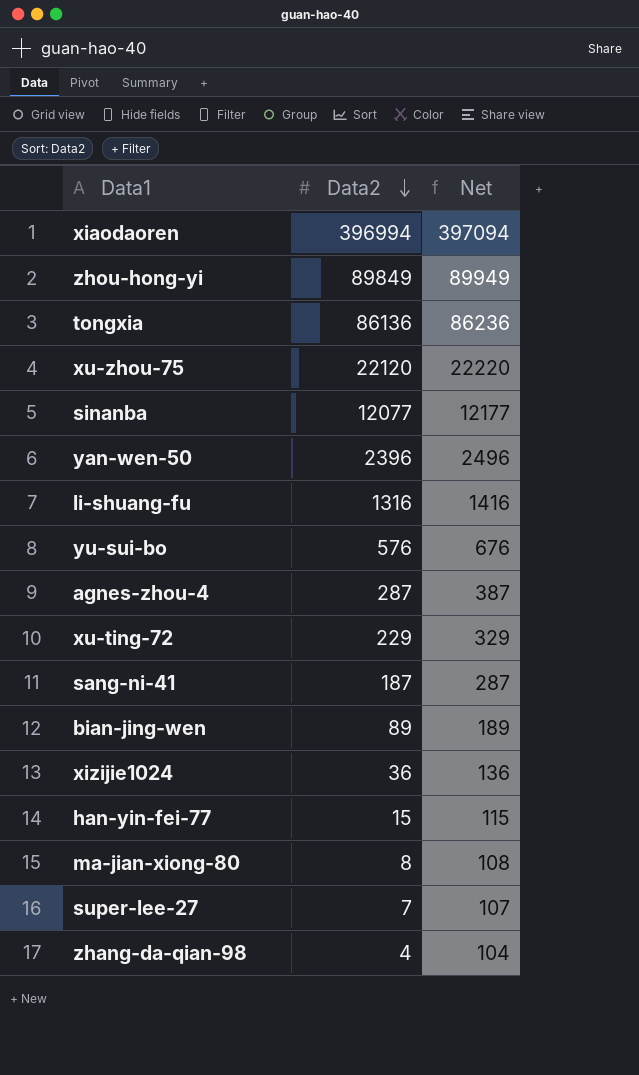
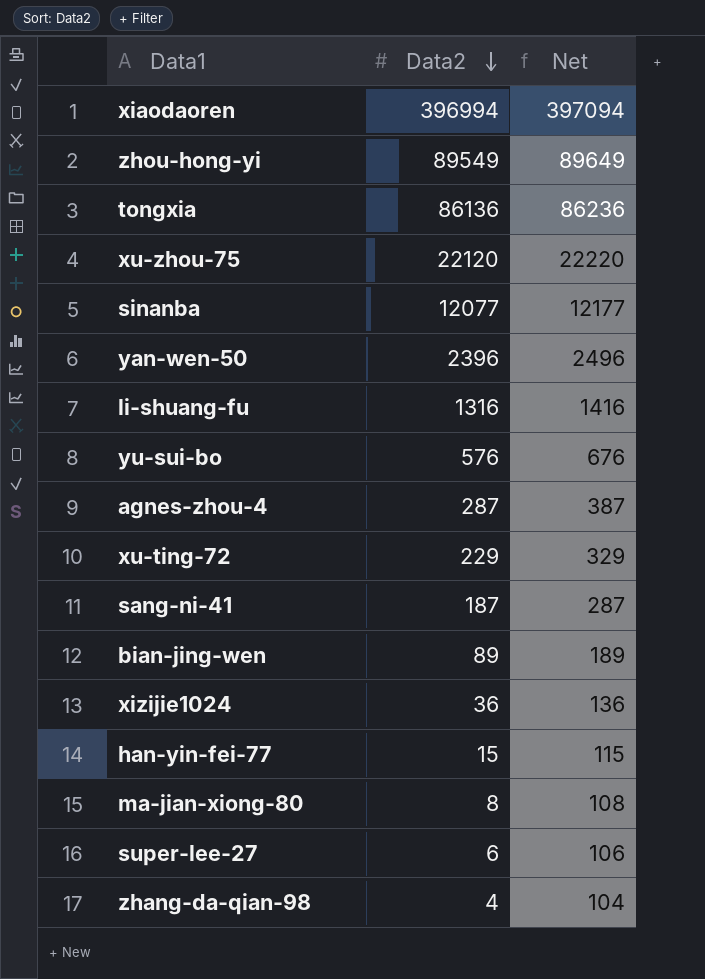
zhou-hong-yi | Data2: 89849 -> 89549
zhou-hong-yi | Net: 89949 -> 89649
super-lee-27 | Data2: 7 -> 6
super-lee-27 | Net: 107 -> 106

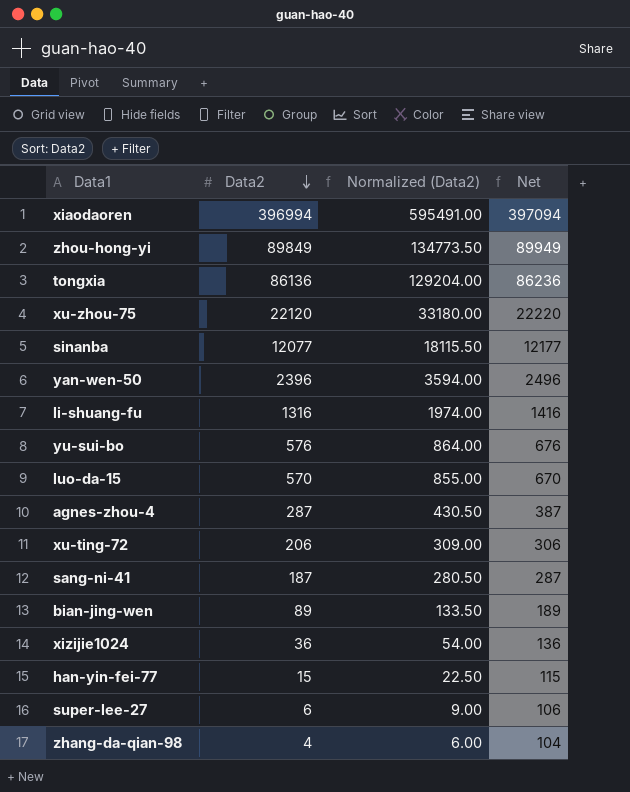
column Normalized (Data2) | formula: none -> [Data2] * 1.5
row ma-jian-xiong-80: 8 | 108 -> none
zhou-hong-yi | Data2: 89549 -> 89849
zhou-hong-yi | Net: 89649 -> 89949
row luo-da-15: none -> 570 | 855.00 | 670
xu-ting-72 | Data2: 229 -> 206
xu-ting-72 | Net: 329 -> 306

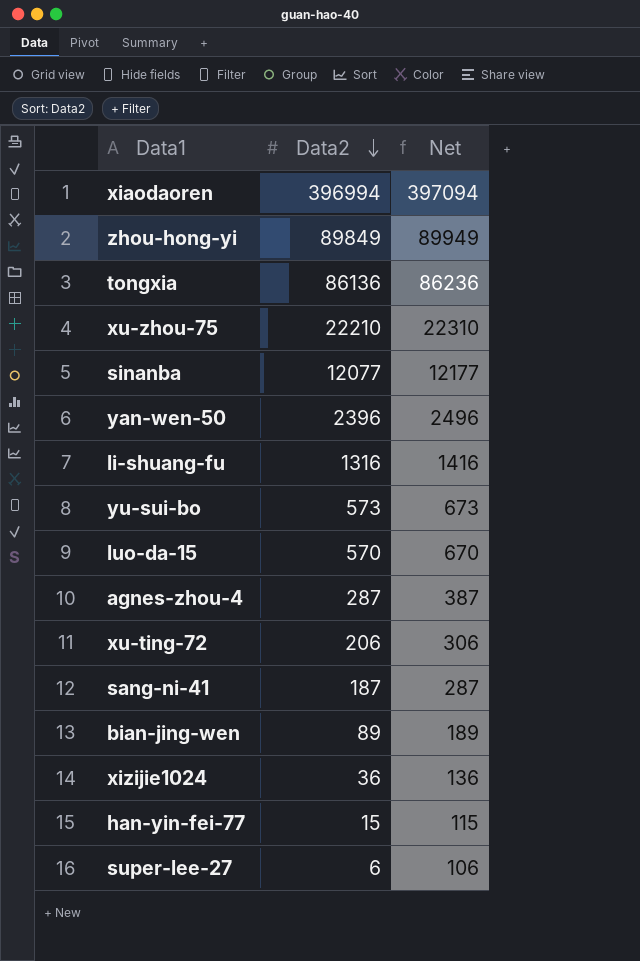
column Normalized (Data2) | formula: [Data2] * 1.5 -> none
row zhang-da-qian-98: 4 | 6.00 | 104 -> none
xu-zhou-75 | Data2: 22120 -> 22210
xu-zhou-75 | Net: 22220 -> 22310
yu-sui-bo | Data2: 576 -> 573
yu-sui-bo | Net: 676 -> 673

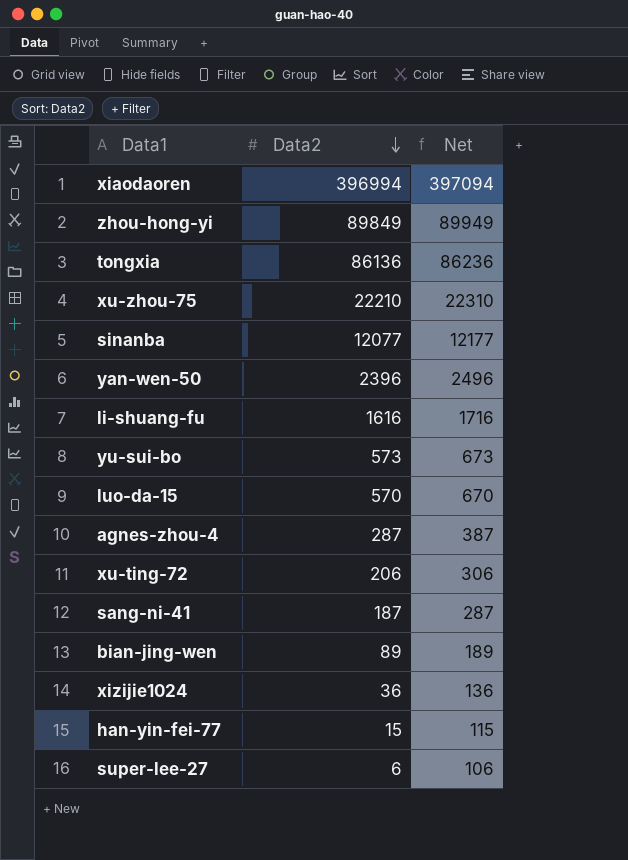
li-shuang-fu | Data2: 1316 -> 1616
li-shuang-fu | Net: 1416 -> 1716

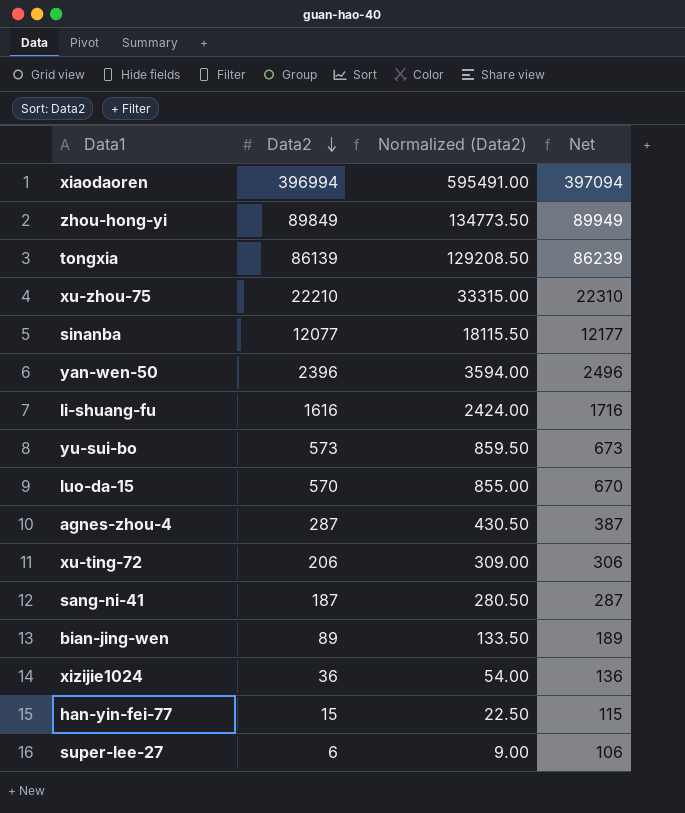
column Normalized (Data2) | formula: none -> [Data2] * 1.5
tongxia | Data2: 86136 -> 86139
tongxia | Net: 86236 -> 86239

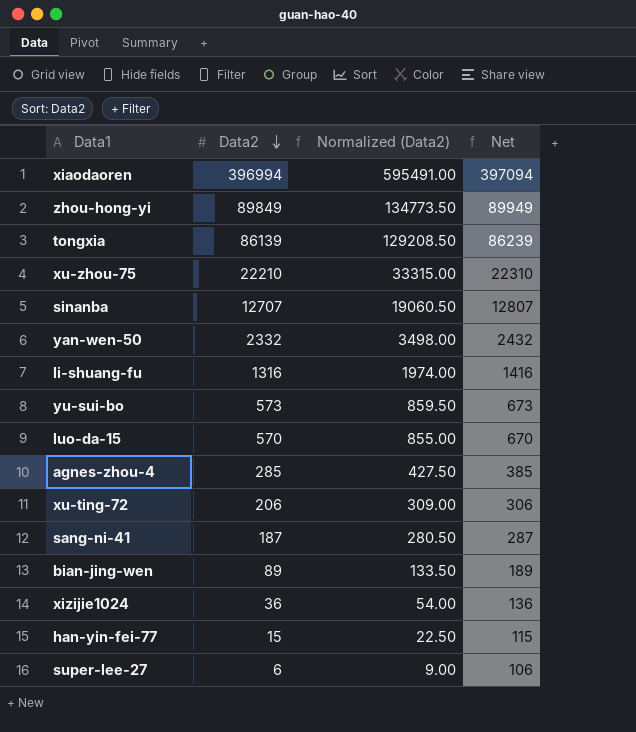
sinanba | Data2: 12077 -> 12707
sinanba | Normalized (Data2): 18115.50 -> 19060.50
sinanba | Net: 12177 -> 12807
yan-wen-50 | Data2: 2396 -> 2332
yan-wen-50 | Normalized (Data2): 3594.00 -> 3498.00
yan-wen-50 | Net: 2496 -> 2432
li-shuang-fu | Data2: 1616 -> 1316
li-shuang-fu | Normalized (Data2): 2424.00 -> 1974.00
li-shuang-fu | Net: 1716 -> 1416
agnes-zhou-4 | Data2: 287 -> 285
agnes-zhou-4 | Normalized (Data2): 430.50 -> 427.50
agnes-zhou-4 | Net: 387 -> 385

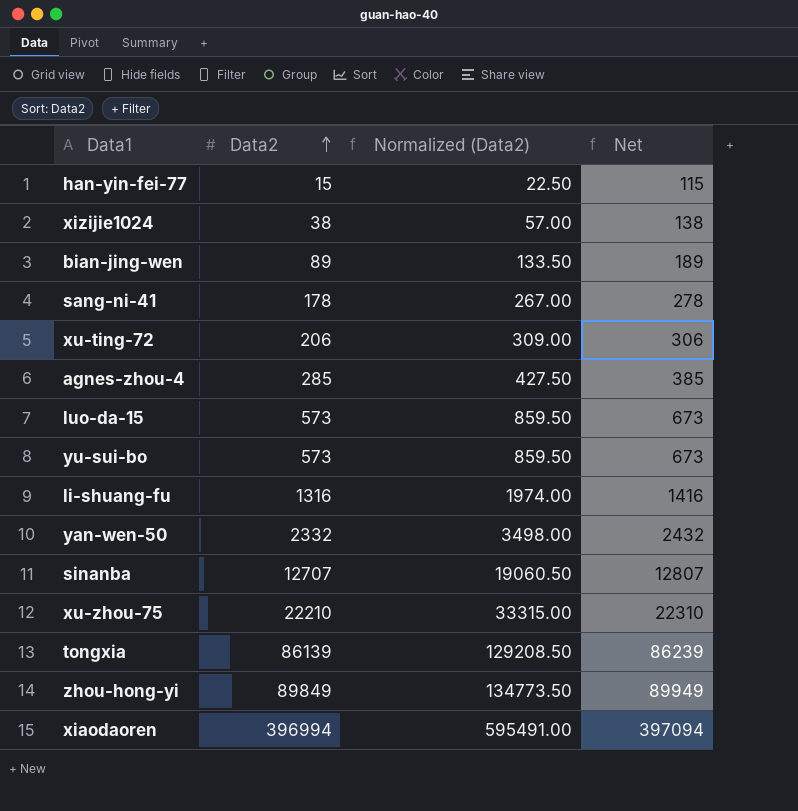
row order: Data2 descending -> Data2 ascending
row super-lee-27: 6 | 9.00 | 106 -> none
xizijie1024 | Data2: 36 -> 38
xizijie1024 | Normalized (Data2): 54.00 -> 57.00
xizijie1024 | Net: 136 -> 138
sang-ni-41 | Data2: 187 -> 178
sang-ni-41 | Normalized (Data2): 280.50 -> 267.00
sang-ni-41 | Net: 287 -> 278
luo-da-15 | Data2: 570 -> 573
luo-da-15 | Normalized (Data2): 855.00 -> 859.50
luo-da-15 | Net: 670 -> 673

